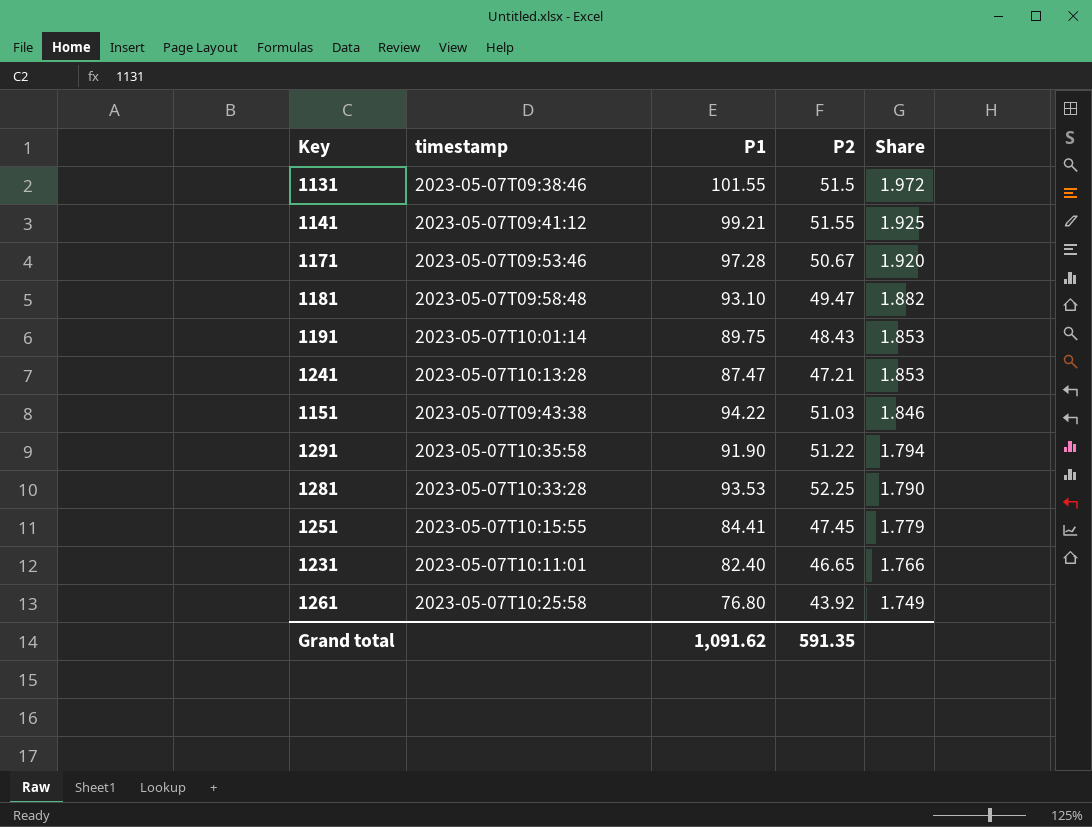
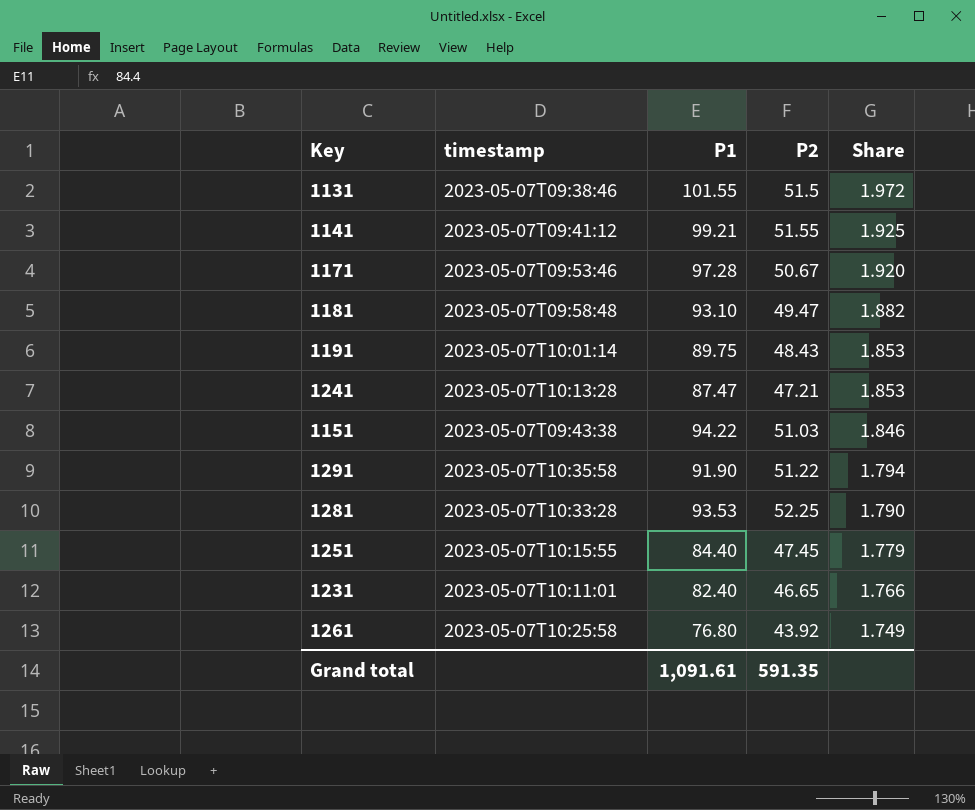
1251 | P1: 84.41 -> 84.40
Grand total | P1: 1,091.62 -> 1,091.61

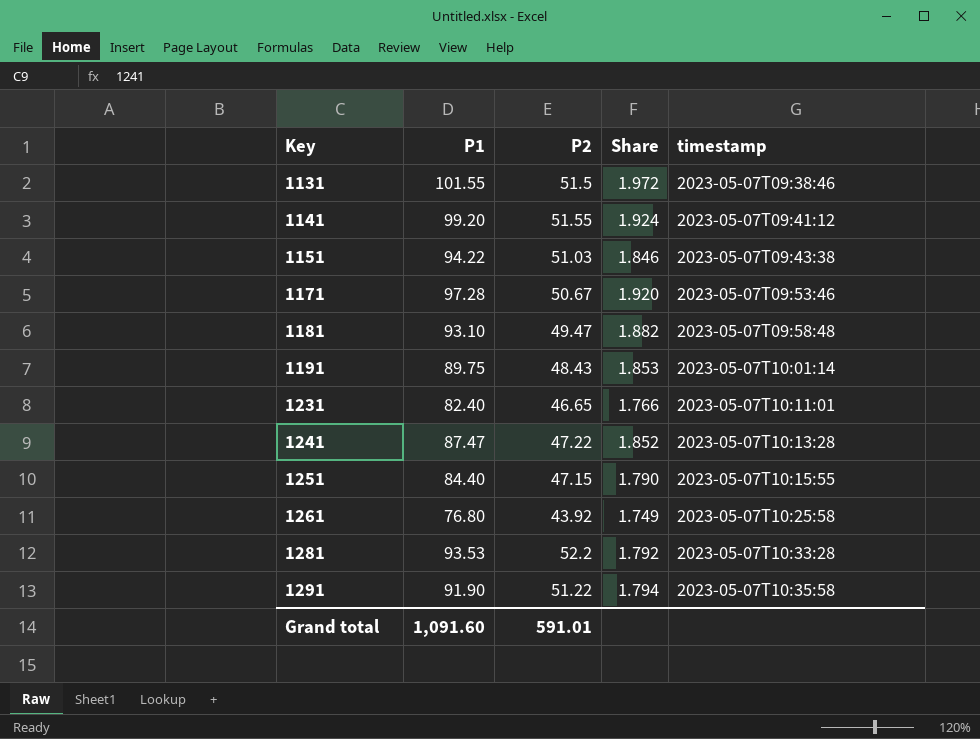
row order: Share descending -> Key ascending
column timestamp | position: 2 -> 5
1141 | P1: 99.21 -> 99.20
1141 | Share: 1.925 -> 1.924
1241 | P2: 47.21 -> 47.22
1241 | Share: 1.853 -> 1.852
1251 | P2: 47.45 -> 47.15
1251 | Share: 1.779 -> 1.790
1281 | P2: 52.25 -> 52.2
1281 | Share: 1.790 -> 1.792
Grand total | P1: 1,091.61 -> 1,091.60
Grand total | P2: 591.35 -> 591.01

